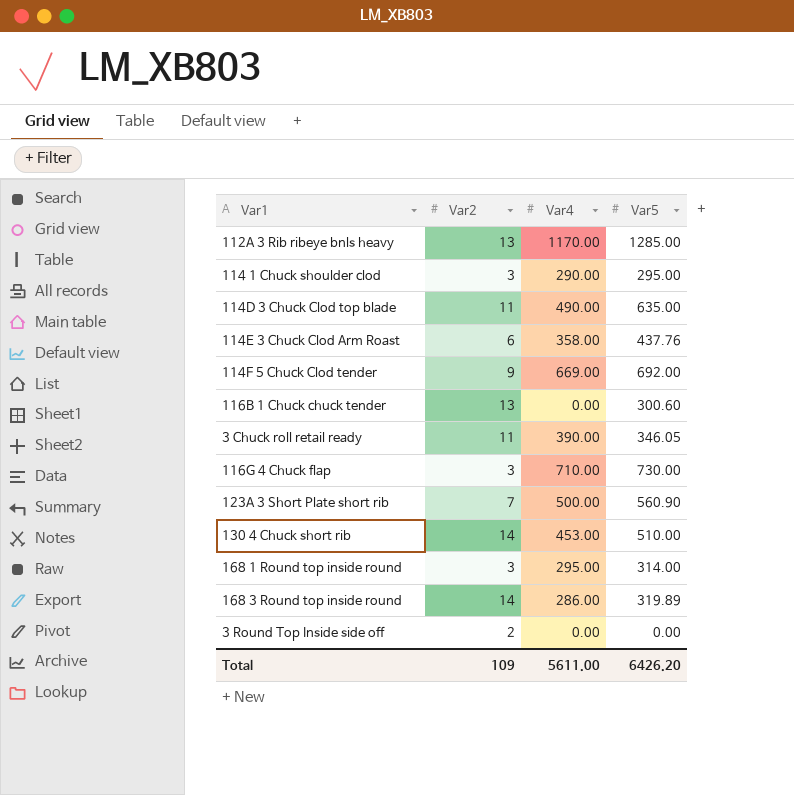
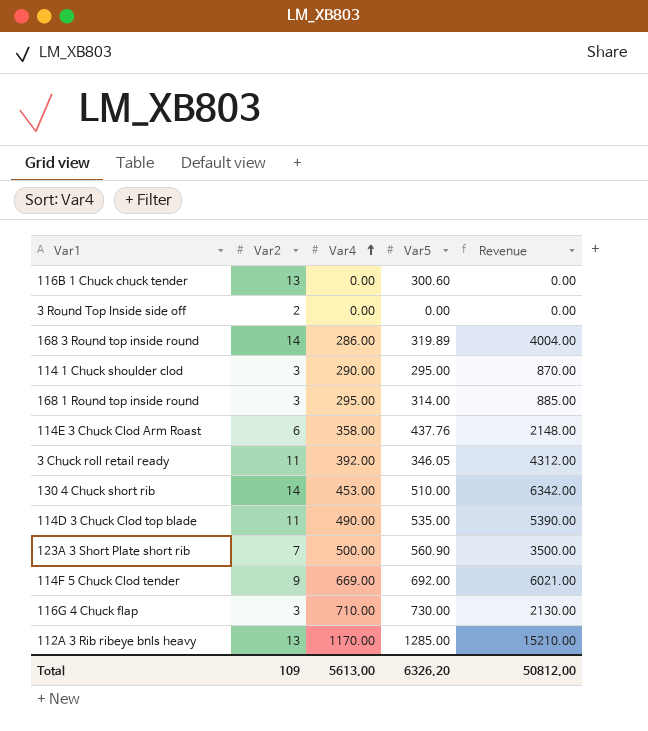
row order: none -> Var4 ascending
column Revenue | formula: none -> [Var2] * [Var4]
3 Chuck roll retail ready | Var4: 390.00 -> 392.00
114D 3 Chuck Clod top blade | Var5: 635.00 -> 535.00
Total | Var4: 5611.00 -> 5613.00
Total | Var5: 6426.20 -> 6326.20

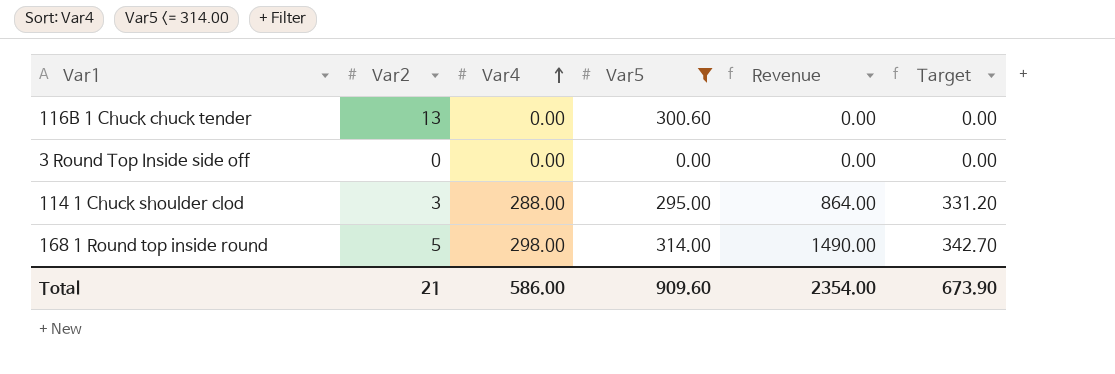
filter: none -> Var5 <= 314.00
column Target | formula: none -> [Var4] * 1.15
3 Round Top Inside side off | Var2: 2 -> 0
114 1 Chuck shoulder clod | Var4: 290.00 -> 288.00
114 1 Chuck shoulder clod | Revenue: 870.00 -> 864.00
168 1 Round top inside round | Var2: 3 -> 5
168 1 Round top inside round | Var4: 295.00 -> 298.00
168 1 Round top inside round | Revenue: 885.00 -> 1490.00
Total | Var2: 109 -> 21
Total | Var4: 5613.00 -> 586.00
Total | Var5: 6326.20 -> 909.60
Total | Revenue: 50812.00 -> 2354.00

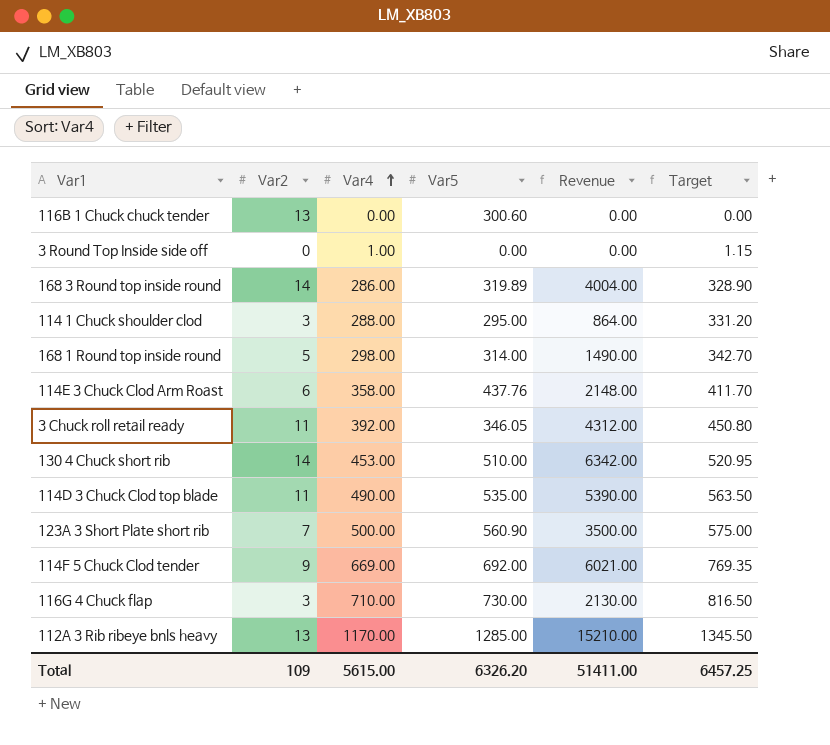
filter: Var5 <= 314.00 -> none
3 Round Top Inside side off | Var4: 0.00 -> 1.00
3 Round Top Inside side off | Target: 0.00 -> 1.15
Total | Var2: 21 -> 109
Total | Var4: 586.00 -> 5615.00
Total | Var5: 909.60 -> 6326.20
Total | Revenue: 2354.00 -> 51411.00
Total | Target: 673.90 -> 6457.25

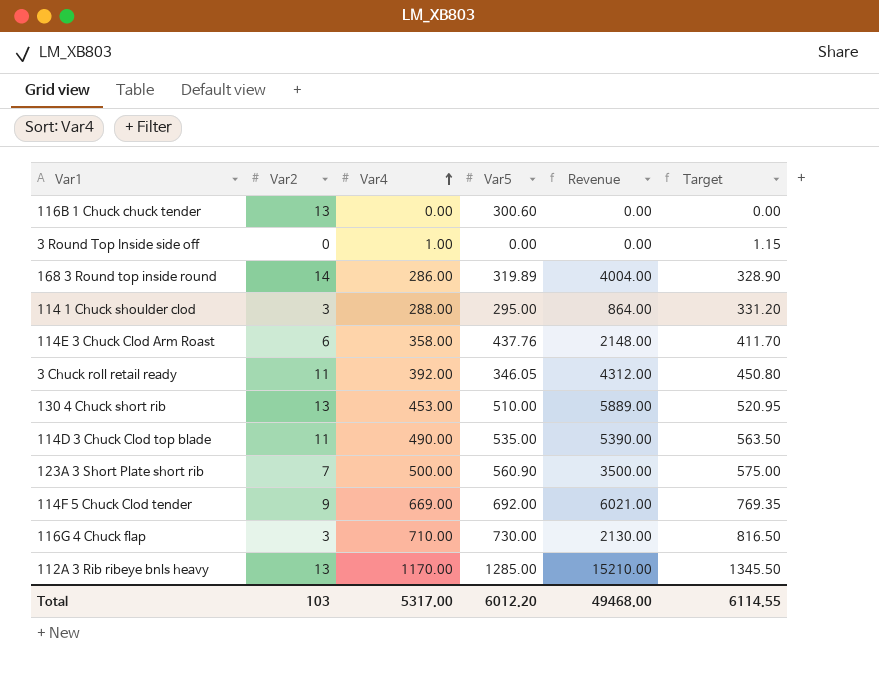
row 168 1 Round top inside round: 5 | 298.00 | 314.00 | 1490.00 | 342.70 -> none
130 4 Chuck short rib | Var2: 14 -> 13
130 4 Chuck short rib | Revenue: 6342.00 -> 5889.00
Total | Var2: 109 -> 103
Total | Var4: 5615.00 -> 5317.00
Total | Var5: 6326.20 -> 6012.20
Total | Revenue: 51411.00 -> 49468.00
Total | Target: 6457.25 -> 6114.55

